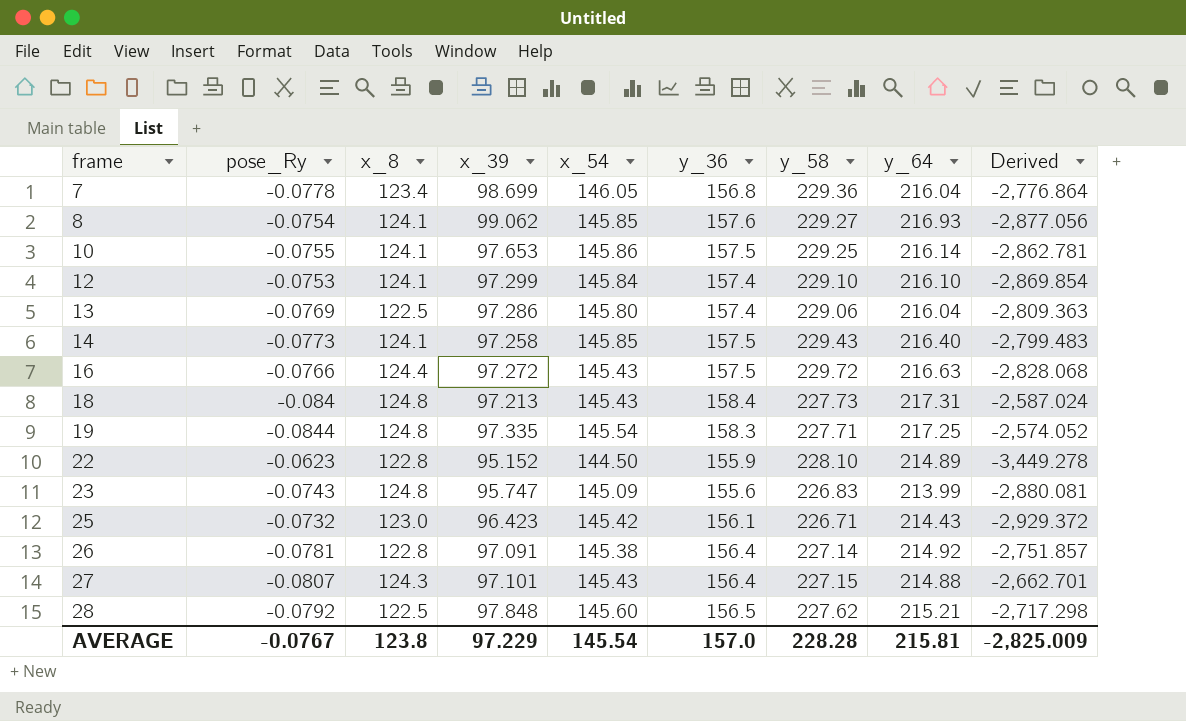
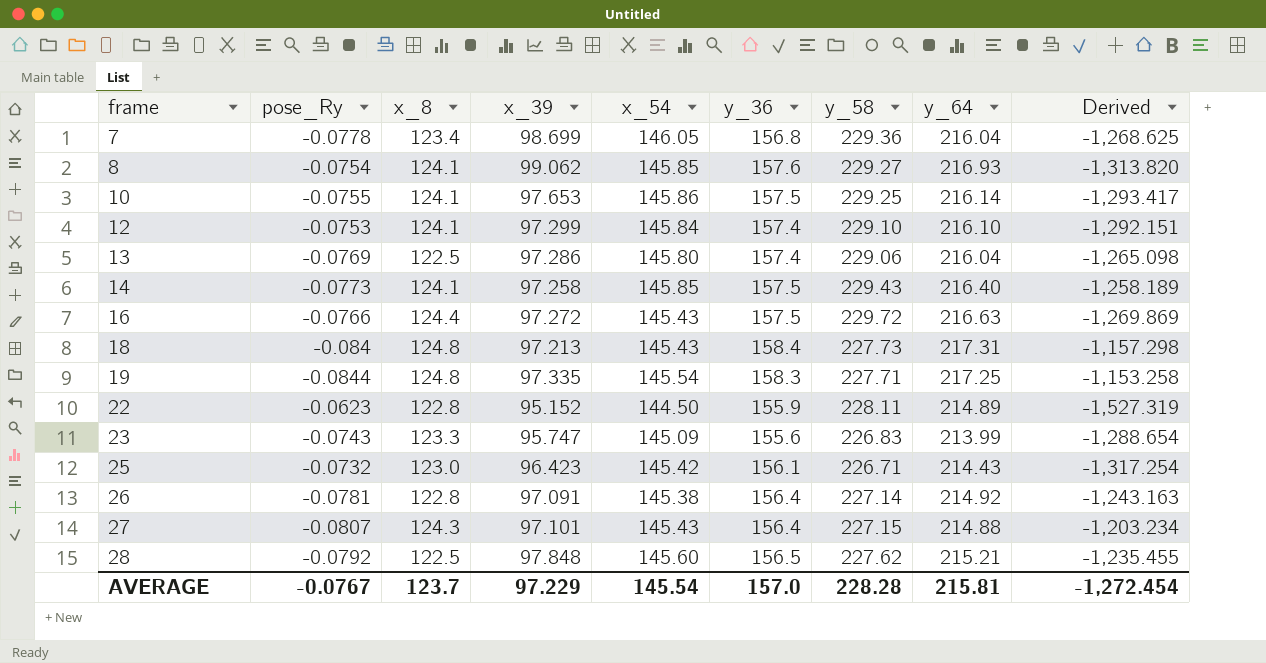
column Derived | formula: [y_64] / [pose_Ry] -> [x_39] / [pose_Ry]
22 | y_58: 228.10 -> 228.11
23 | x_8: 124.8 -> 123.3
AVERAGE | x_8: 123.8 -> 123.7
AVERAGE | Derived: -2,825.009 -> -1,272.454

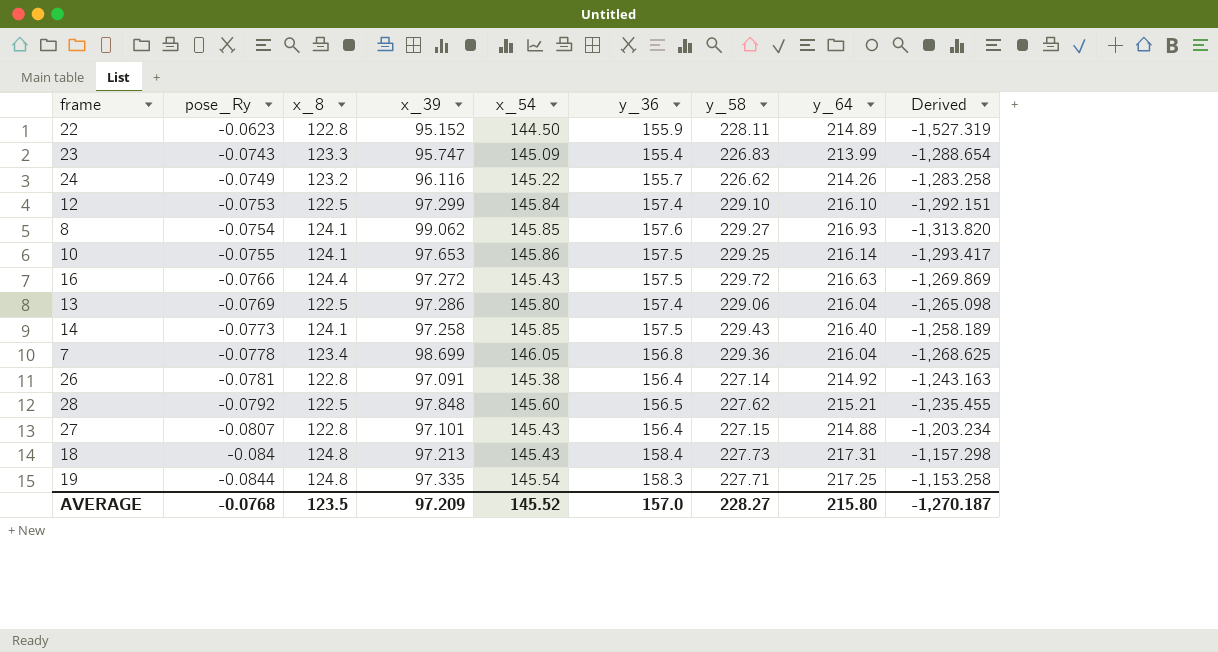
row order: frame ascending -> pose_Ry descending
row 25: -0.0732 | 123.0 | 96.423 | 145.42 | 156.1 | 226.71 | 214.43 | -1,317.254 -> none
23 | y_36: 155.6 -> 155.4
row 24: none -> -0.0749 | 123.2 | 96.116 | 145.22 | 155.7 | 226.62 | 214.26 | -1,283.258
12 | x_8: 124.1 -> 122.5
27 | x_8: 124.3 -> 122.8
AVERAGE | pose_Ry: -0.0767 -> -0.0768
AVERAGE | x_8: 123.7 -> 123.5
AVERAGE | x_39: 97.229 -> 97.209
AVERAGE | x_54: 145.54 -> 145.52
AVERAGE | y_58: 228.28 -> 228.27
AVERAGE | y_64: 215.81 -> 215.80
AVERAGE | Derived: -1,272.454 -> -1,270.187

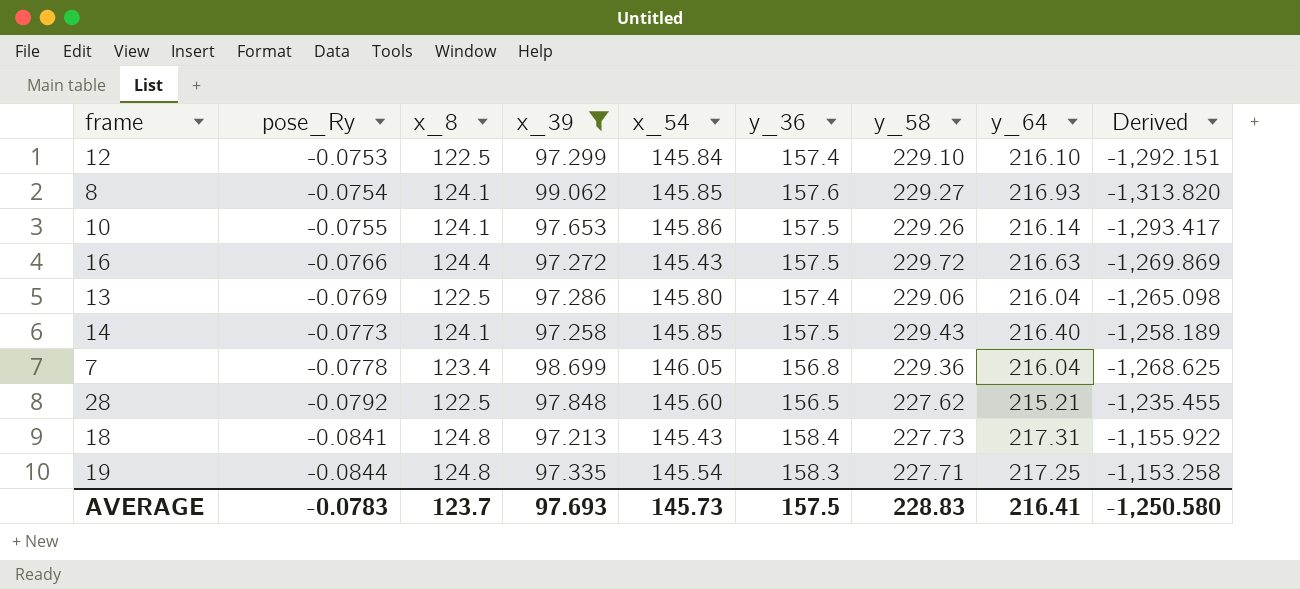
filter: none -> x_39 >= 97.213
10 | y_58: 229.25 -> 229.26
18 | pose_Ry: -0.084 -> -0.0841
18 | Derived: -1,157.298 -> -1,155.922
AVERAGE | pose_Ry: -0.0768 -> -0.0783
AVERAGE | x_8: 123.5 -> 123.7
AVERAGE | x_39: 97.209 -> 97.693
AVERAGE | x_54: 145.52 -> 145.73
AVERAGE | y_36: 157.0 -> 157.5
AVERAGE | y_58: 228.27 -> 228.83
AVERAGE | y_64: 215.80 -> 216.41
AVERAGE | Derived: -1,270.187 -> -1,250.580

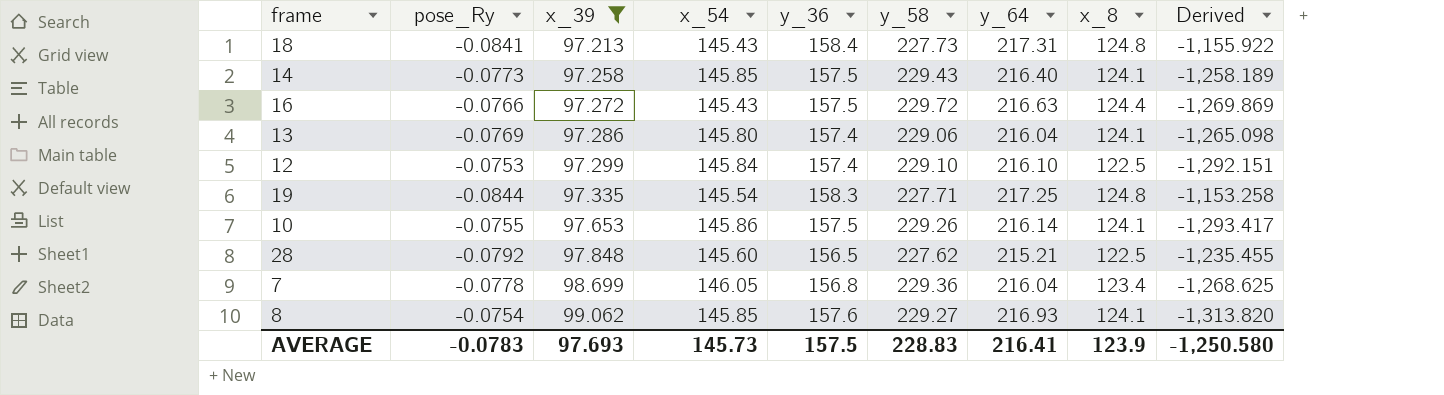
row order: pose_Ry descending -> x_39 ascending
column x_8 | position: 3 -> 8
13 | x_8: 122.5 -> 124.1
AVERAGE | x_8: 123.7 -> 123.9

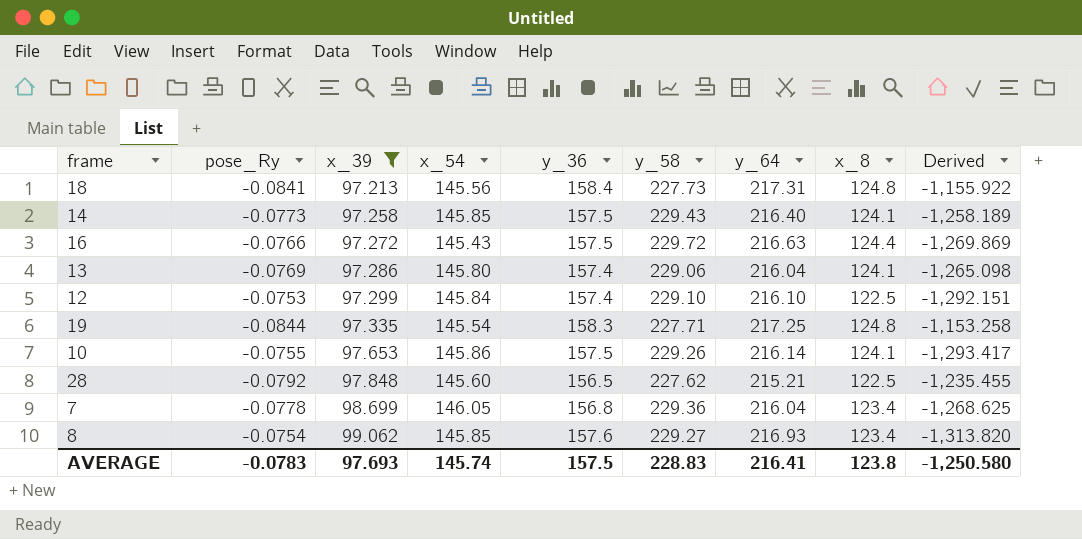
18 | x_54: 145.43 -> 145.56
8 | x_8: 124.1 -> 123.4
AVERAGE | x_54: 145.73 -> 145.74
AVERAGE | x_8: 123.9 -> 123.8

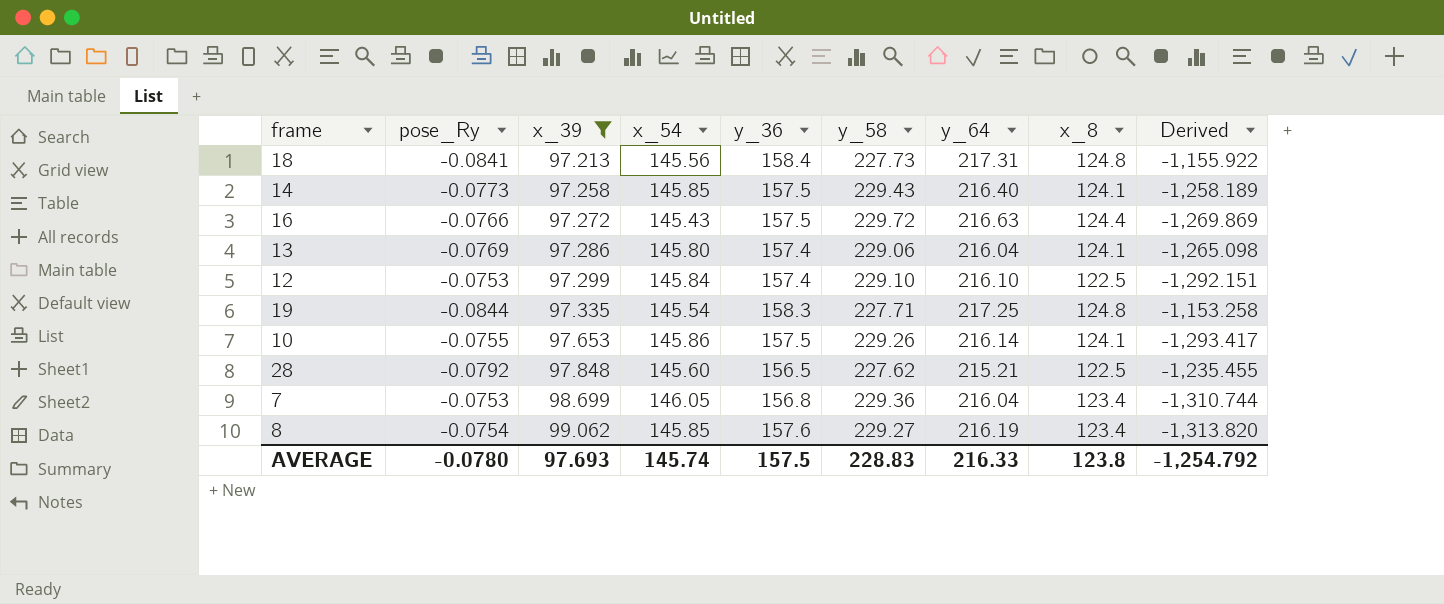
7 | pose_Ry: -0.0778 -> -0.0753
7 | Derived: -1,268.625 -> -1,310.744
8 | y_64: 216.93 -> 216.19
AVERAGE | pose_Ry: -0.0783 -> -0.0780
AVERAGE | y_64: 216.41 -> 216.33
AVERAGE | Derived: -1,250.580 -> -1,254.792

